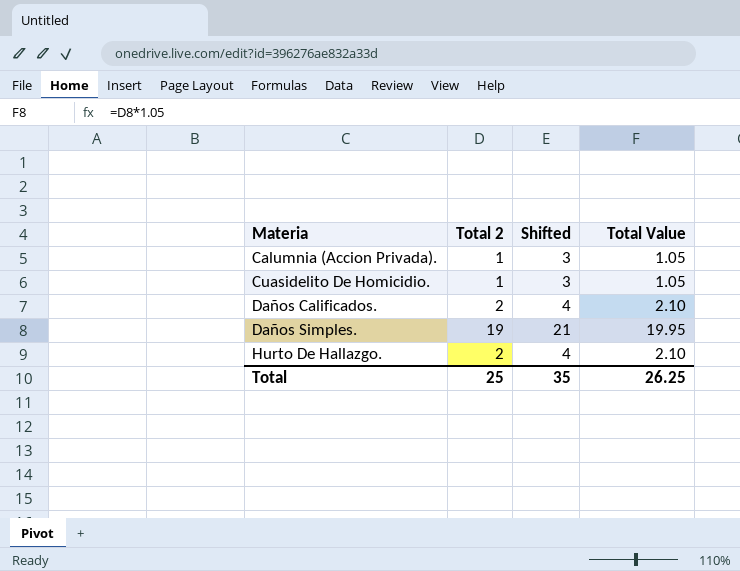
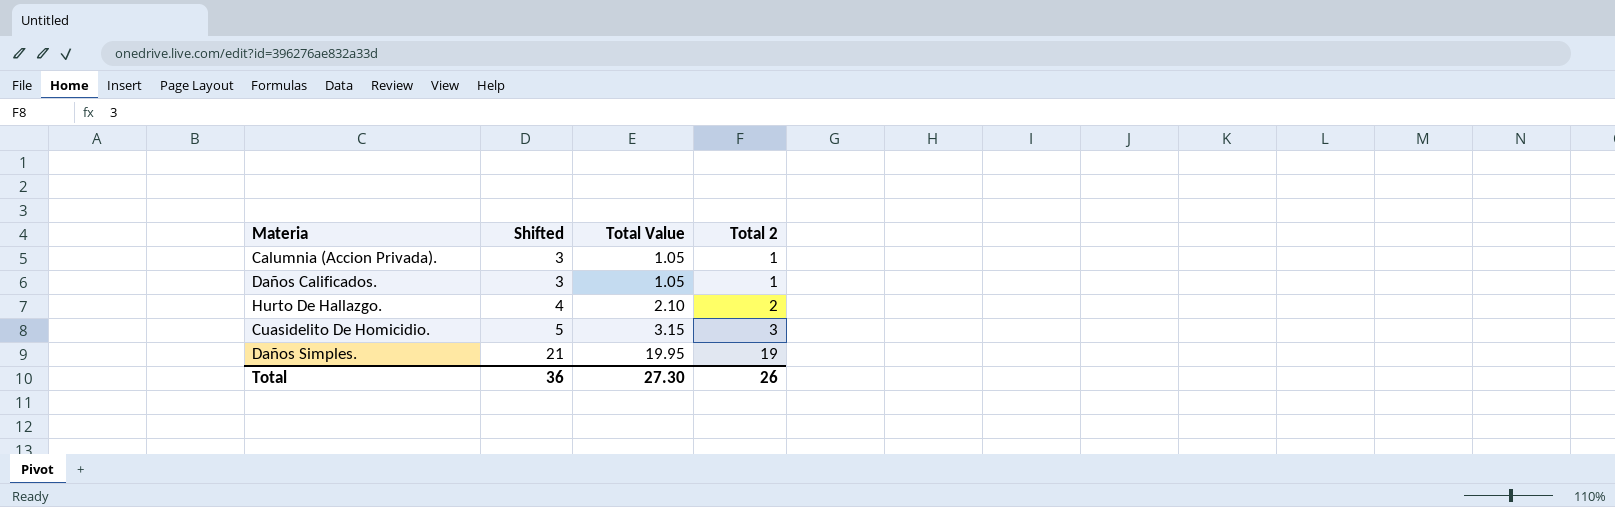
row order: Materia ascending -> Shifted ascending
column Total 2 | position: 2 -> 4
Daños Calificados. | Shifted: 4 -> 3
Daños Calificados. | Total Value: 2.10 -> 1.05
Daños Calificados. | Total 2: 2 -> 1
Cuasidelito De Homicidio. | Shifted: 3 -> 5
Cuasidelito De Homicidio. | Total Value: 1.05 -> 3.15
Cuasidelito De Homicidio. | Total 2: 1 -> 3
Total | Shifted: 35 -> 36
Total | Total Value: 26.25 -> 27.30
Total | Total 2: 25 -> 26

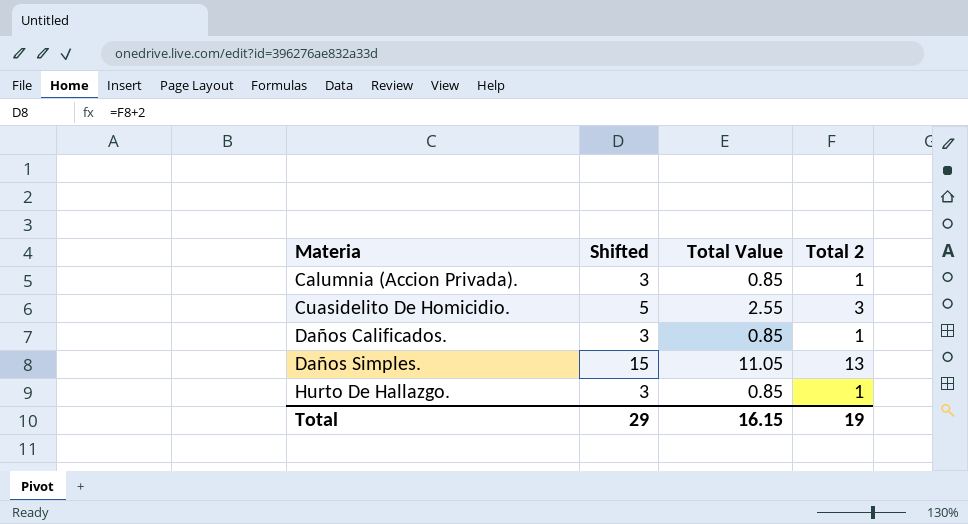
row order: Shifted ascending -> Materia ascending
column Total Value | formula: [Total 2] * 1.05 -> [Total 2] * 0.85
Daños Simples. | Shifted: 21 -> 15
Daños Simples. | Total 2: 19 -> 13
Hurto De Hallazgo. | Shifted: 4 -> 3
Hurto De Hallazgo. | Total 2: 2 -> 1
Total | Shifted: 36 -> 29
Total | Total Value: 27.30 -> 16.15
Total | Total 2: 26 -> 19

